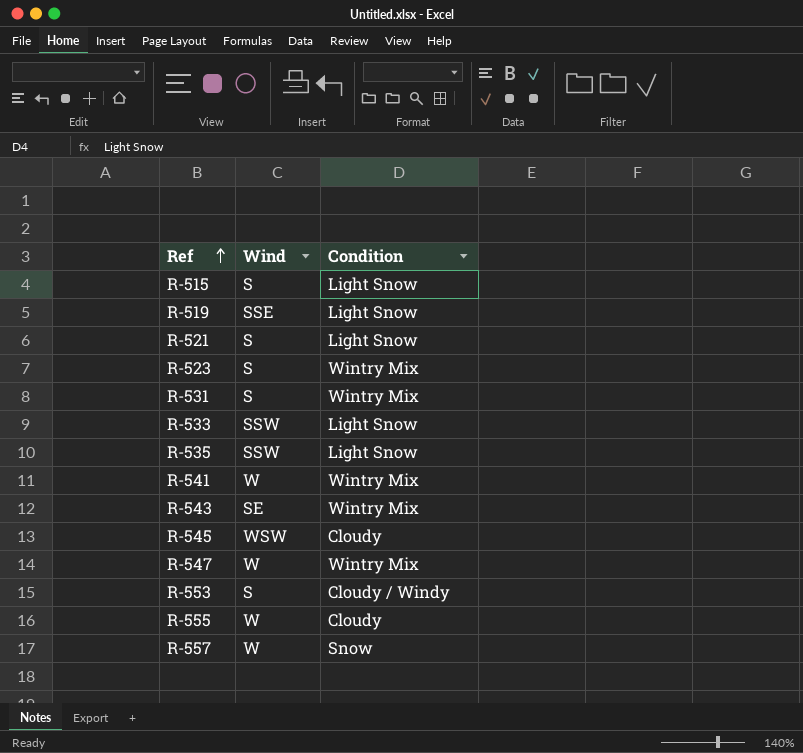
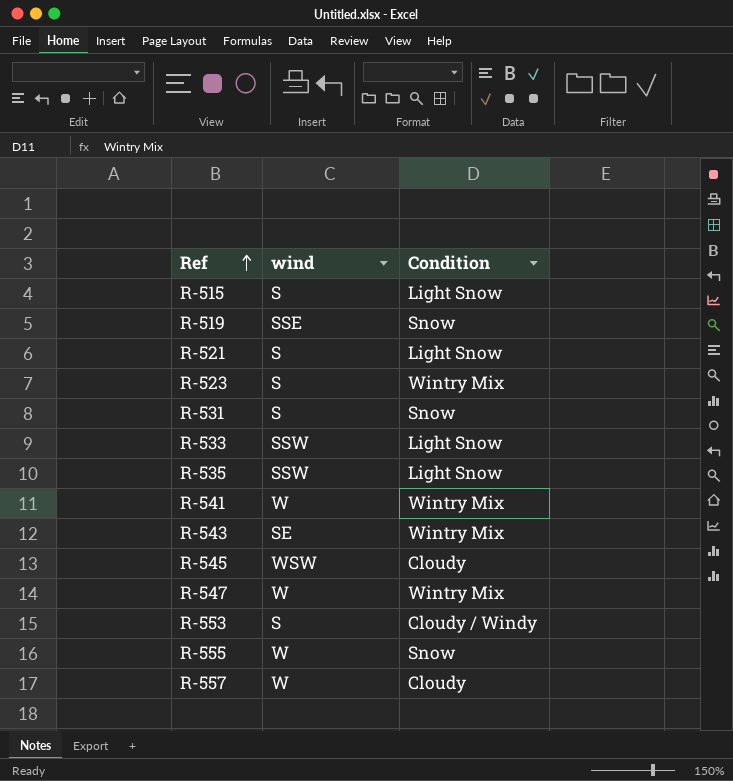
column name: Wind -> wind
R-519 | Condition: Light Snow -> Snow
R-531 | Condition: Wintry Mix -> Snow
R-555 | Condition: Cloudy -> Snow
R-557 | Condition: Snow -> Cloudy

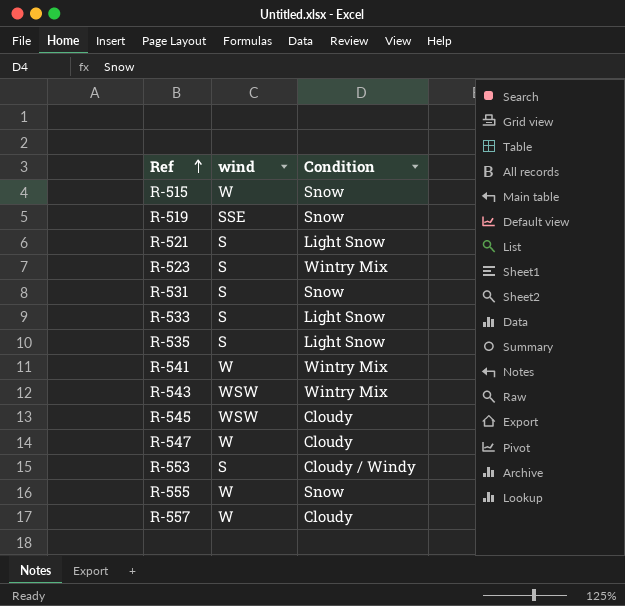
R-515 | wind: S -> W
R-515 | Condition: Light Snow -> Snow
R-533 | wind: SSW -> S
R-535 | wind: SSW -> S
R-543 | wind: SE -> WSW
R-547 | Condition: Wintry Mix -> Cloudy

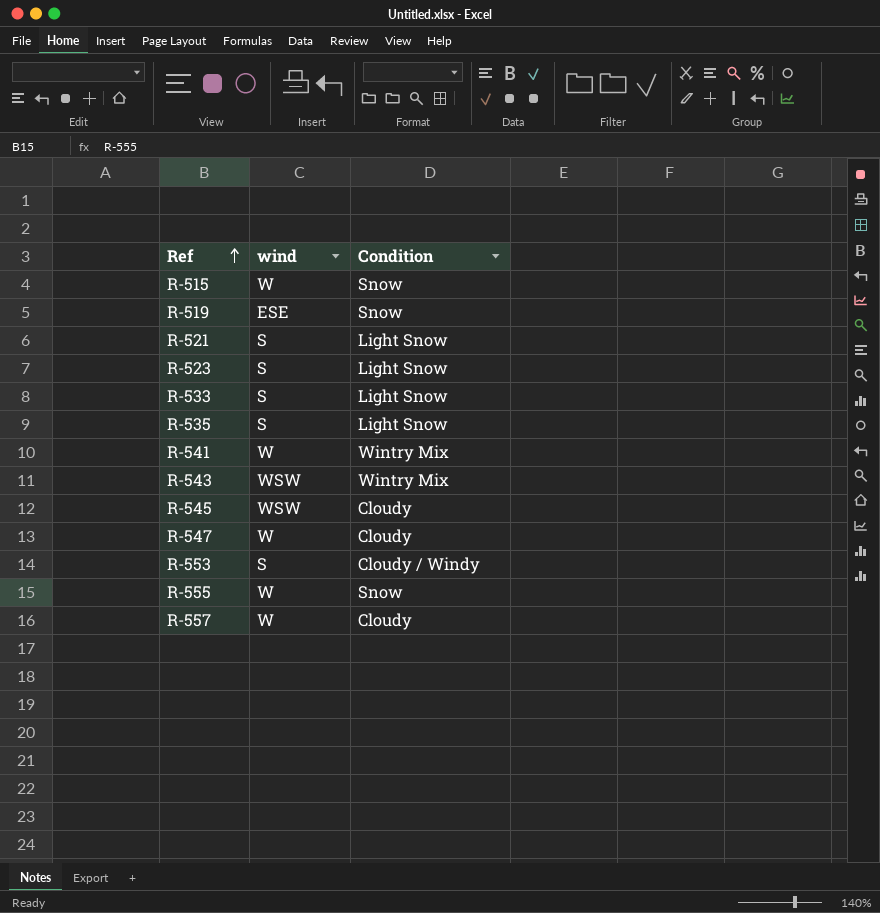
row R-531: S | Snow -> none
R-519 | wind: SSE -> ESE
R-523 | Condition: Wintry Mix -> Light Snow

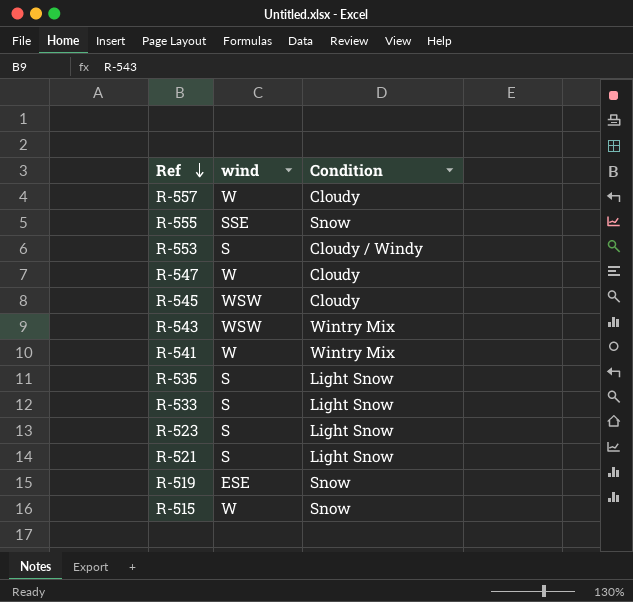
row order: Ref ascending -> Ref descending
R-555 | wind: W -> SSE

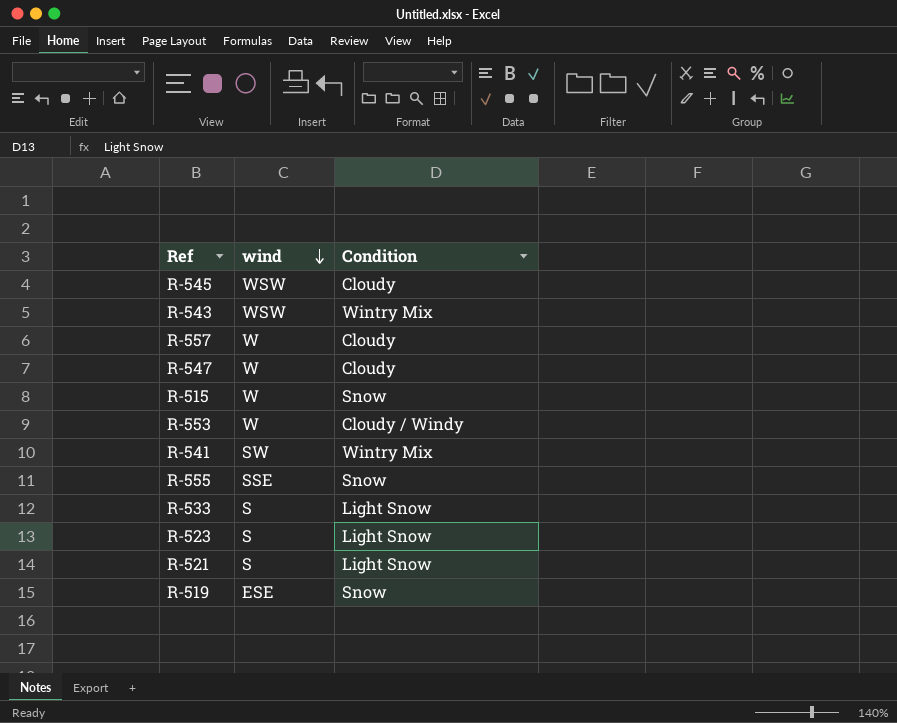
row order: Ref descending -> wind descending
row R-535: S | Light Snow -> none
R-553 | wind: S -> W
R-541 | wind: W -> SW

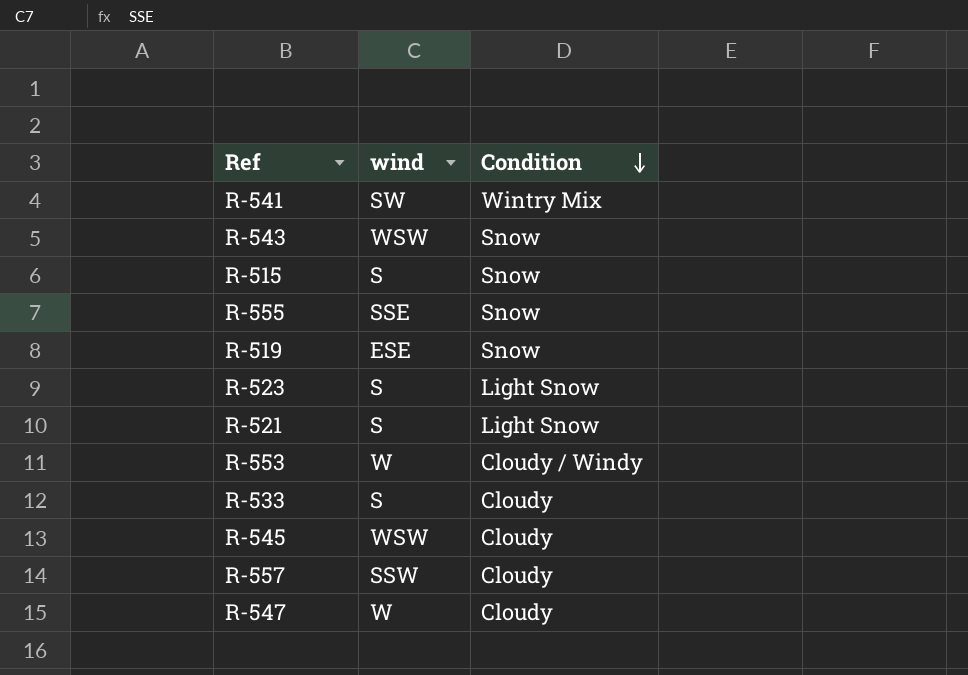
row order: wind descending -> Condition descending
R-543 | Condition: Wintry Mix -> Snow
R-515 | wind: W -> S
R-533 | Condition: Light Snow -> Cloudy
R-557 | wind: W -> SSW

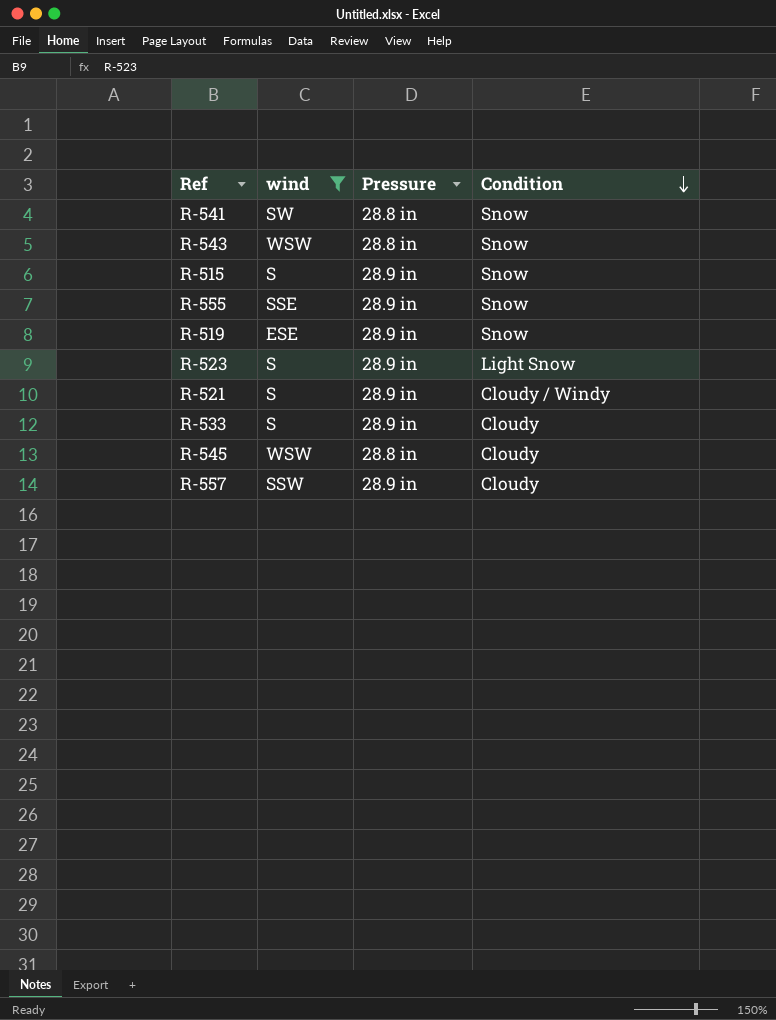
filter: none -> wind != W
column Pressure | position: none -> 3
R-541 | Condition: Wintry Mix -> Snow
R-521 | Condition: Light Snow -> Cloudy / Windy

